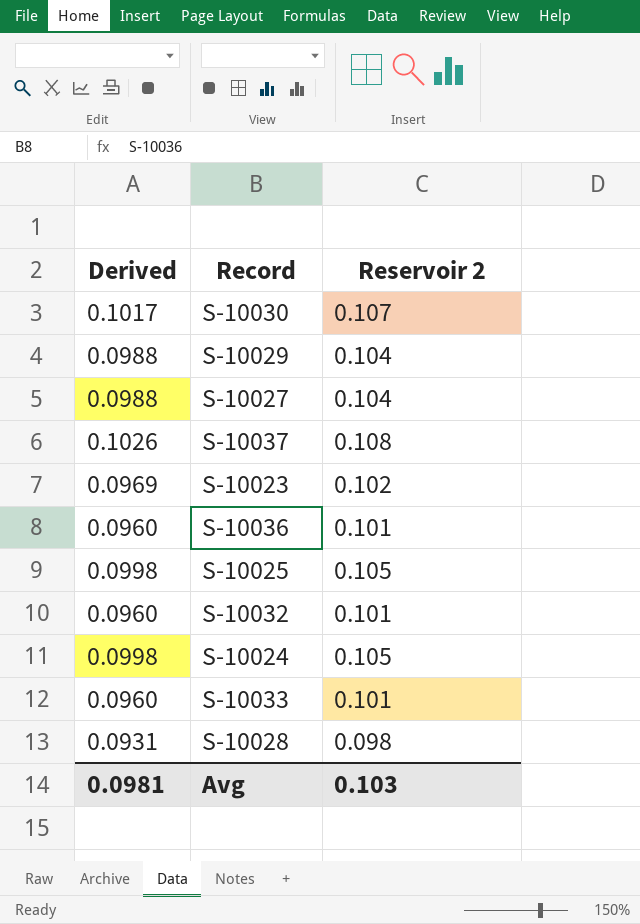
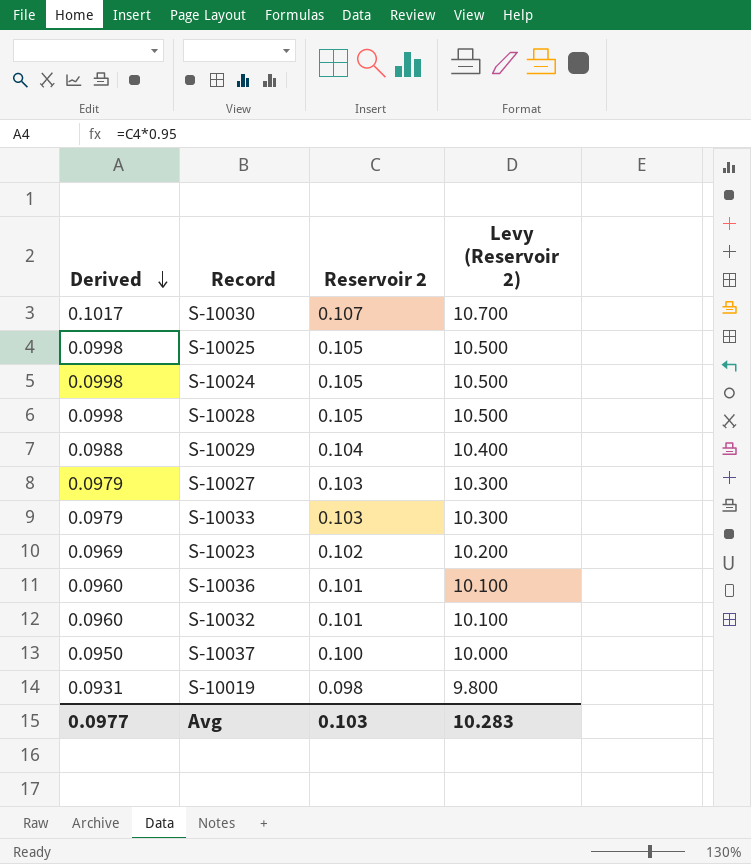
row order: none -> Derived descending
column Levy (Reservoir 2) | formula: none -> [Reservoir 2] * 100
S-10028 | Derived: 0.0931 -> 0.0998
S-10028 | Reservoir 2: 0.098 -> 0.105
S-10027 | Derived: 0.0988 -> 0.0979
S-10027 | Reservoir 2: 0.104 -> 0.103
S-10033 | Derived: 0.0960 -> 0.0979
S-10033 | Reservoir 2: 0.101 -> 0.103
S-10037 | Derived: 0.1026 -> 0.0950
S-10037 | Reservoir 2: 0.108 -> 0.100
row S-10019: none -> 0.0931 | 0.098 | 9.800
Avg | Derived: 0.0981 -> 0.0977

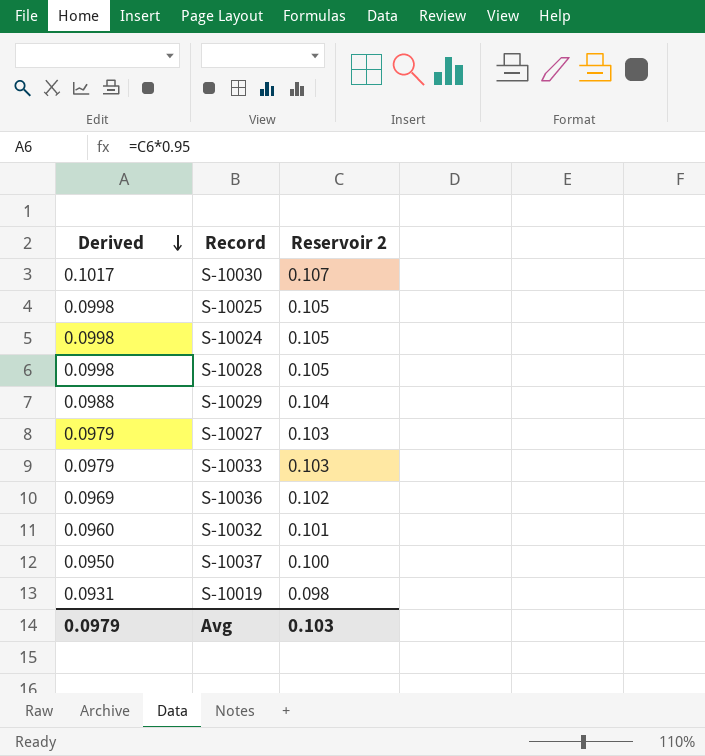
column Levy (Reservoir 2) | formula: [Reservoir 2] * 100 -> none
row S-10023: 0.0969 | 0.102 | 10.200 -> none
S-10036 | Derived: 0.0960 -> 0.0969
S-10036 | Reservoir 2: 0.101 -> 0.102
Avg | Derived: 0.0977 -> 0.0979

